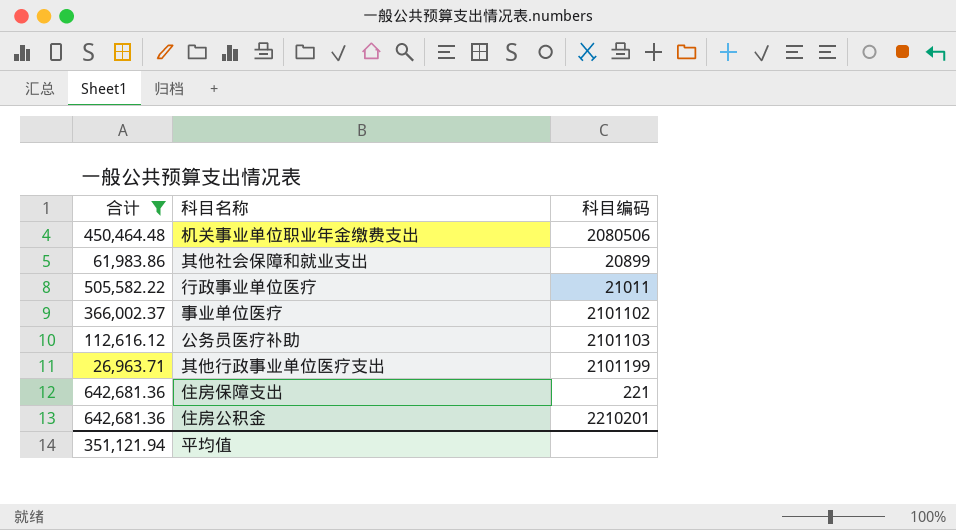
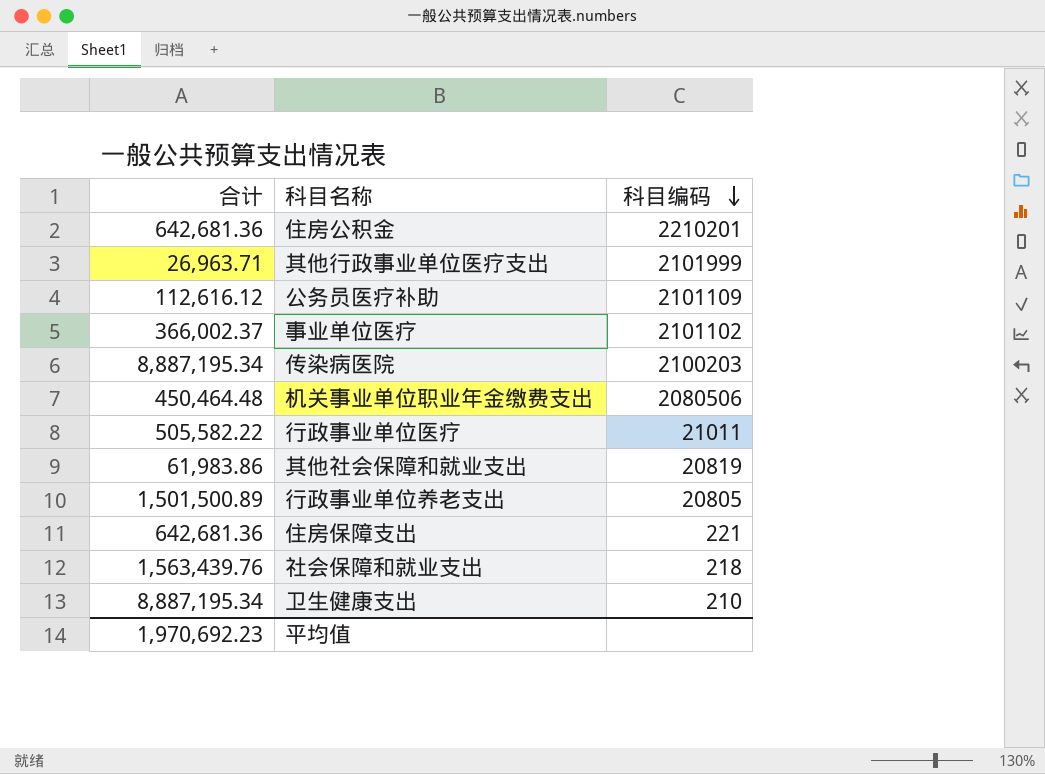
filter: 合计 <= 642,681.36 -> none
row order: none -> 科目编码 descending
其他行政事业单位医疗支出 | 科目编码: 2101199 -> 2101999
公务员医疗补助 | 科目编码: 2101103 -> 2101109
其他社会保障和就业支出 | 科目编码: 20899 -> 20819
平均值 | 合计: 351,121.94 -> 1,970,692.23

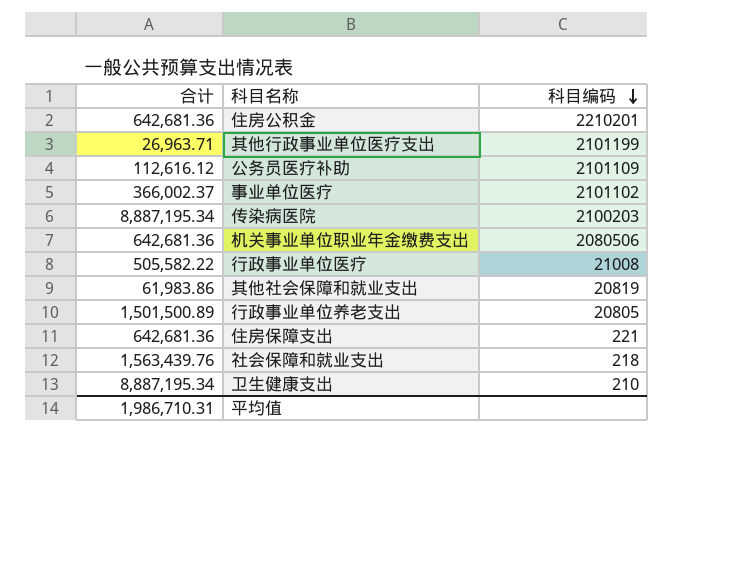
其他行政事业单位医疗支出 | 科目编码: 2101999 -> 2101199
机关事业单位职业年金缴费支出 | 合计: 450,464.48 -> 642,681.36
行政事业单位医疗 | 科目编码: 21011 -> 21008
平均值 | 合计: 1,970,692.23 -> 1,986,710.31

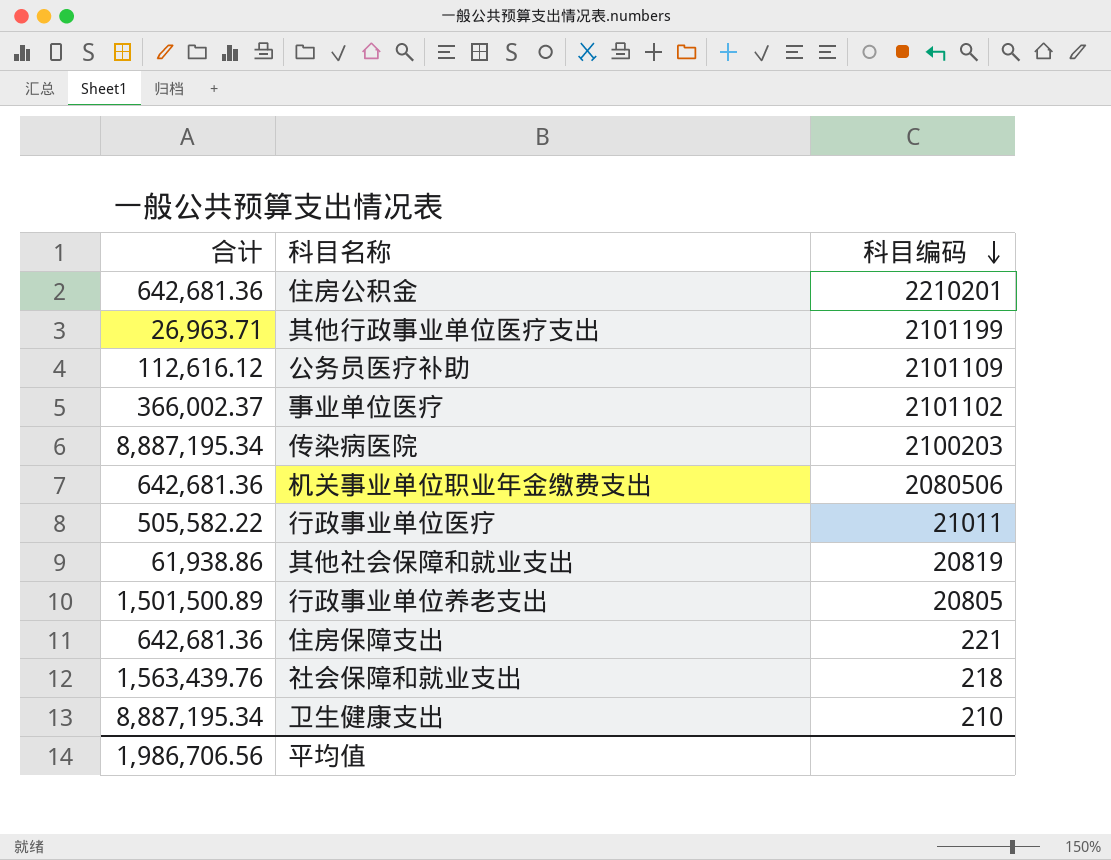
行政事业单位医疗 | 科目编码: 21008 -> 21011
其他社会保障和就业支出 | 合计: 61,983.86 -> 61,938.86
平均值 | 合计: 1,986,710.31 -> 1,986,706.56

